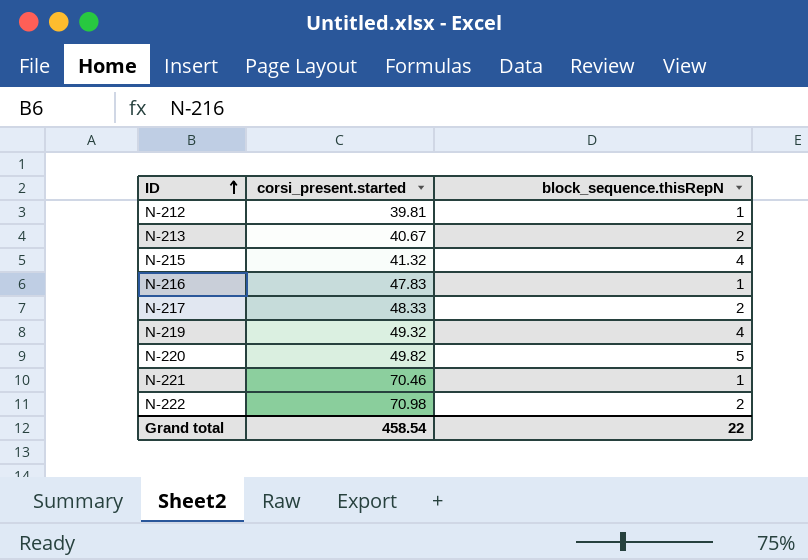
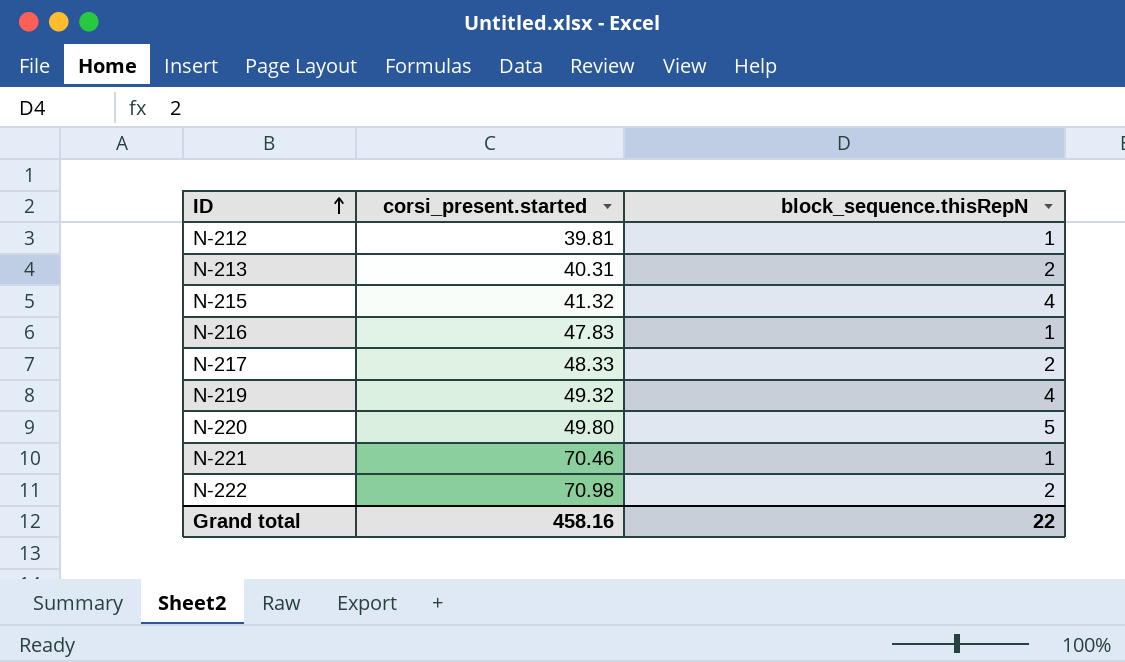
N-213 | corsi_present.started: 40.67 -> 40.31
N-220 | corsi_present.started: 49.82 -> 49.80
Grand total | corsi_present.started: 458.54 -> 458.16

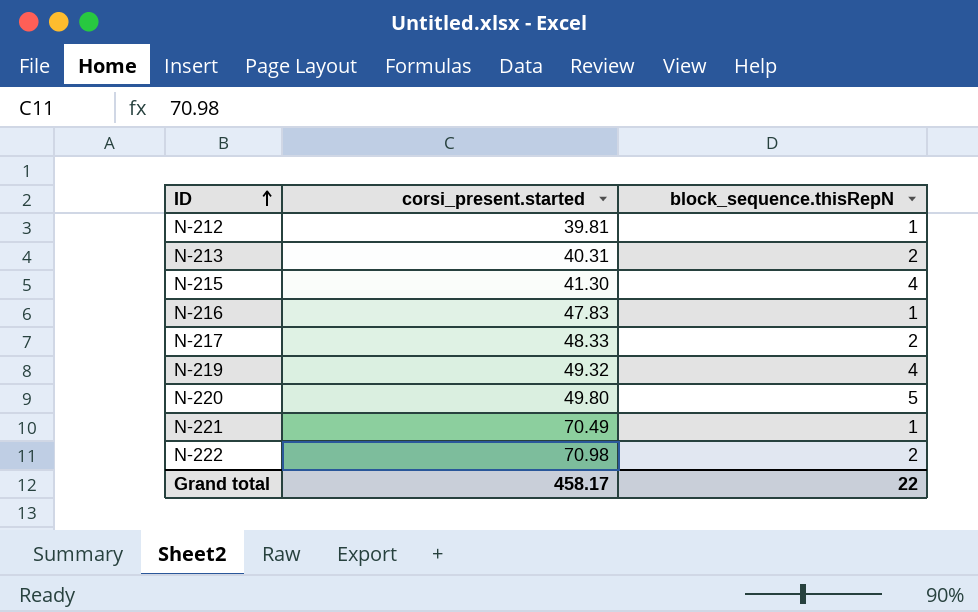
N-215 | corsi_present.started: 41.32 -> 41.30
N-221 | corsi_present.started: 70.46 -> 70.49
Grand total | corsi_present.started: 458.16 -> 458.17

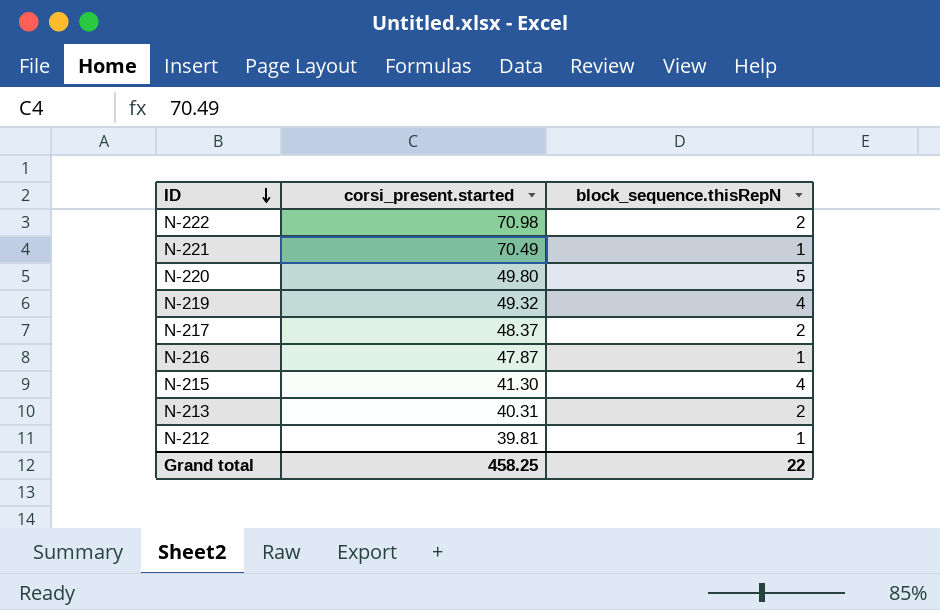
row order: ID ascending -> ID descending
N-217 | corsi_present.started: 48.33 -> 48.37
N-216 | corsi_present.started: 47.83 -> 47.87
Grand total | corsi_present.started: 458.17 -> 458.25

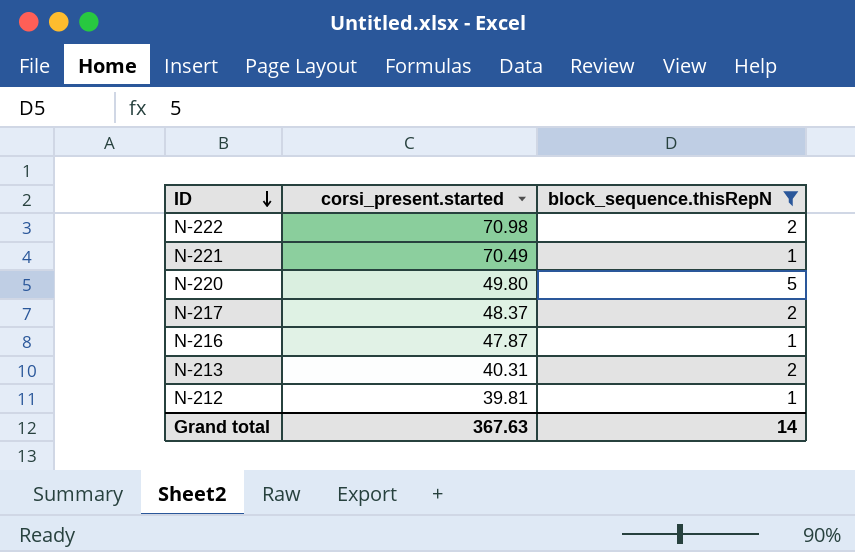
filter: none -> block_sequence.thisRepN != 4
Grand total | corsi_present.started: 458.25 -> 367.63
Grand total | block_sequence.thisRepN: 22 -> 14

